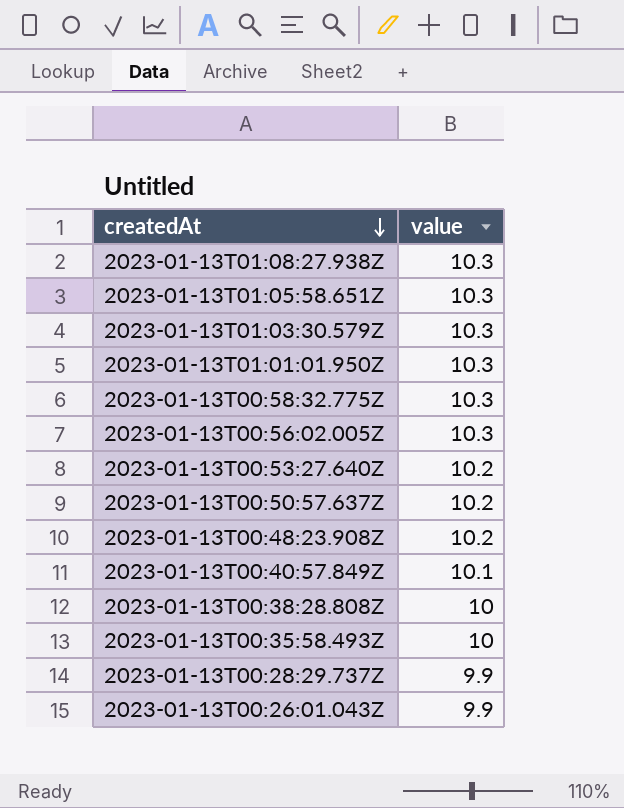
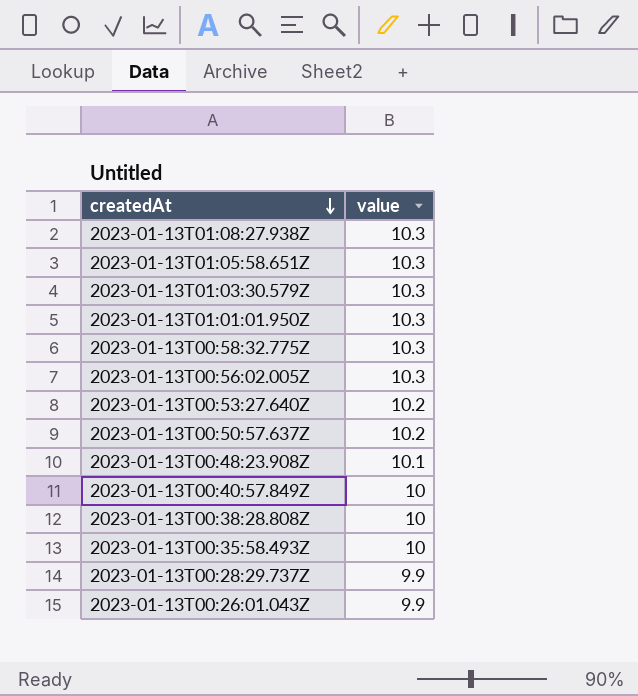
2023-01-13T00:48:23.908Z | value: 10.2 -> 10.1
2023-01-13T00:40:57.849Z | value: 10.1 -> 10

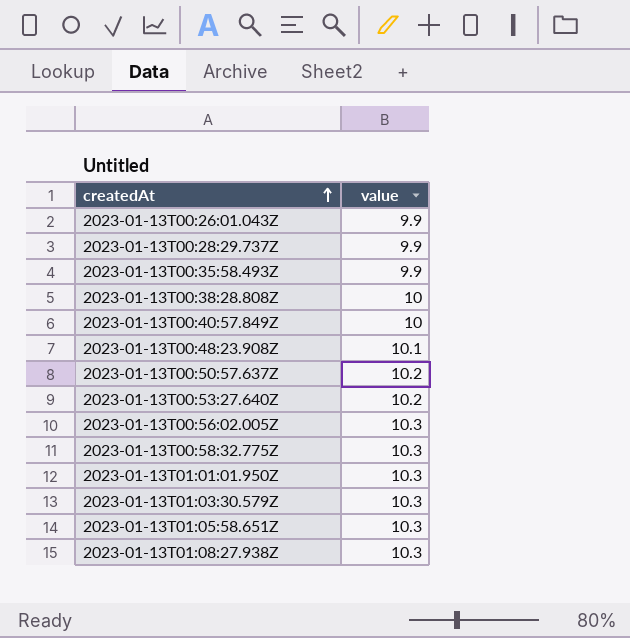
row order: createdAt descending -> createdAt ascending
2023-01-13T00:35:58.493Z | value: 10 -> 9.9

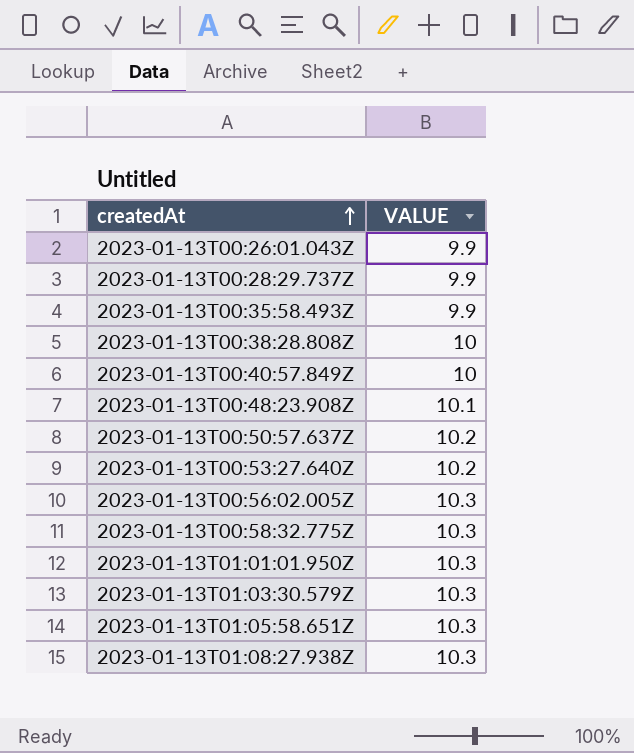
column name: value -> VALUE

